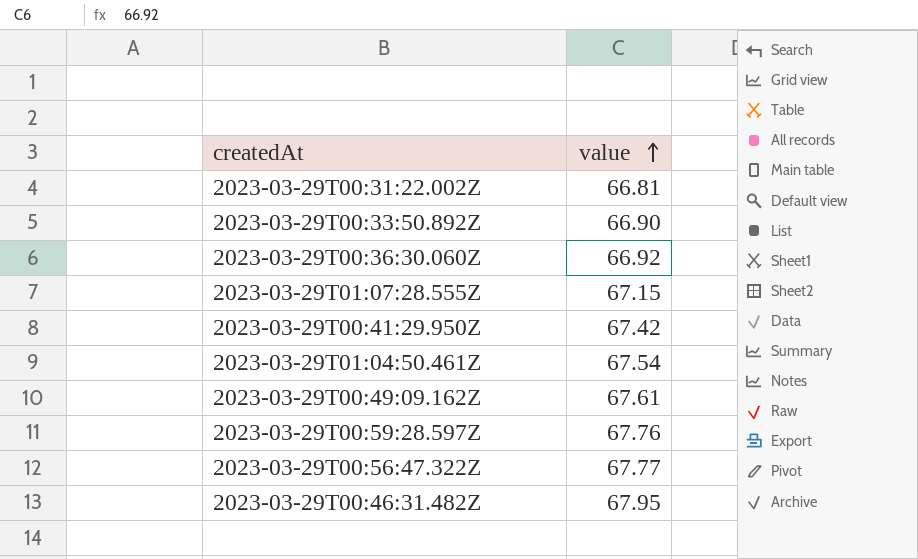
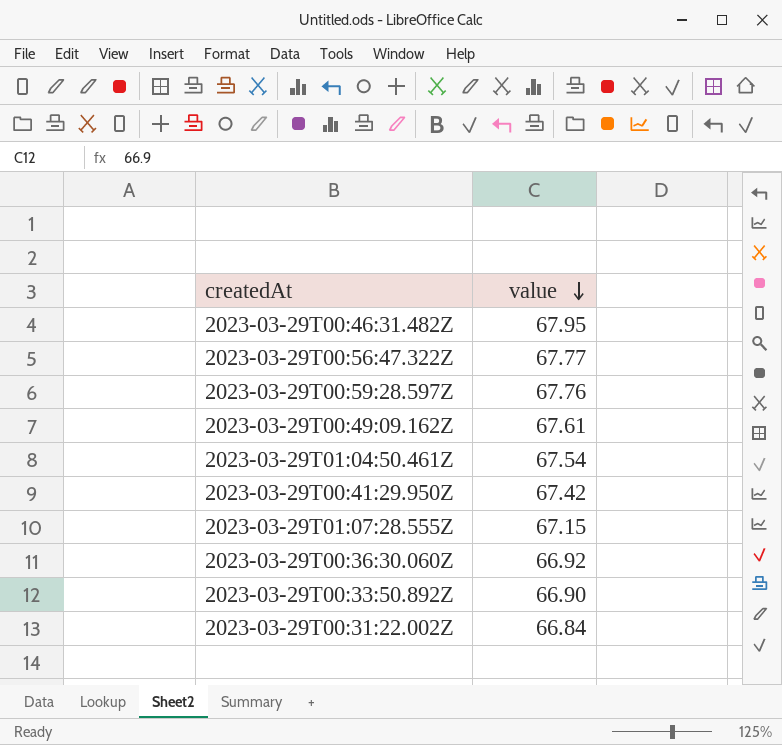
row order: value ascending -> value descending
2023-03-29T00:31:22.002Z | value: 66.81 -> 66.84

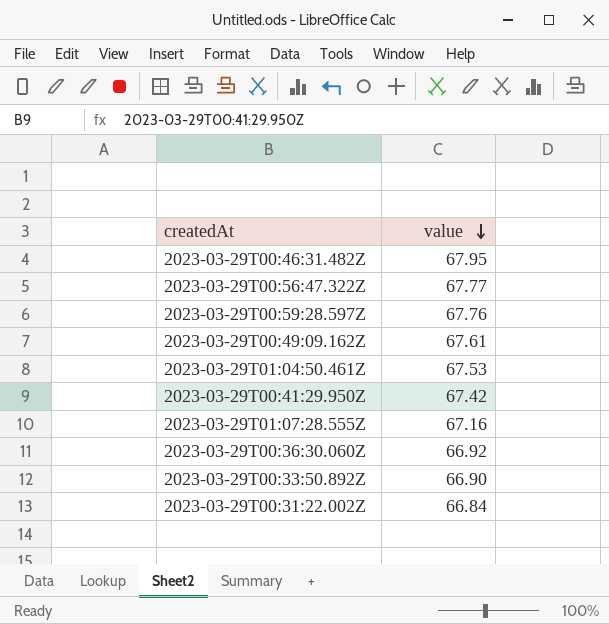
2023-03-29T01:04:50.461Z | value: 67.54 -> 67.53
2023-03-29T01:07:28.555Z | value: 67.15 -> 67.16

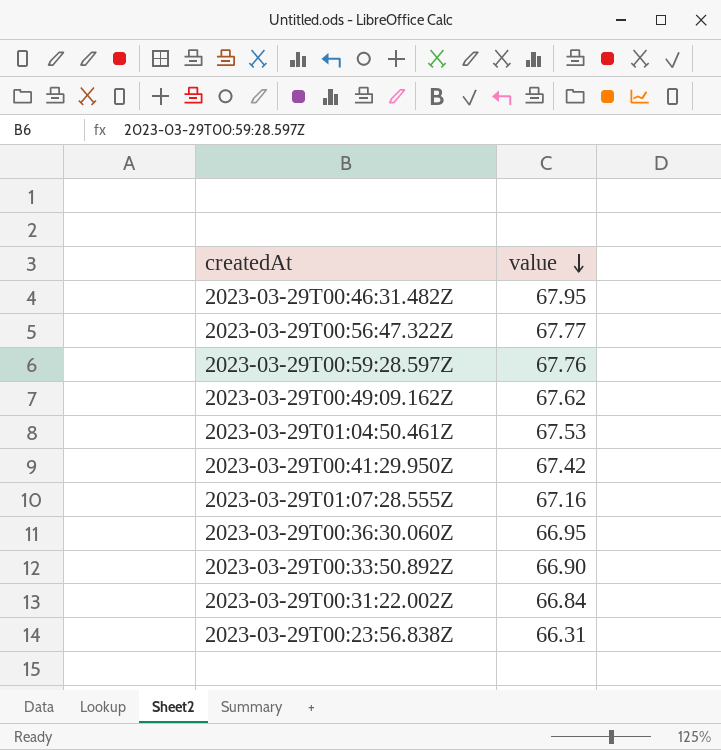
2023-03-29T00:49:09.162Z | value: 67.61 -> 67.62
2023-03-29T00:36:30.060Z | value: 66.92 -> 66.95
row 2023-03-29T00:23:56.838Z: none -> 66.31

